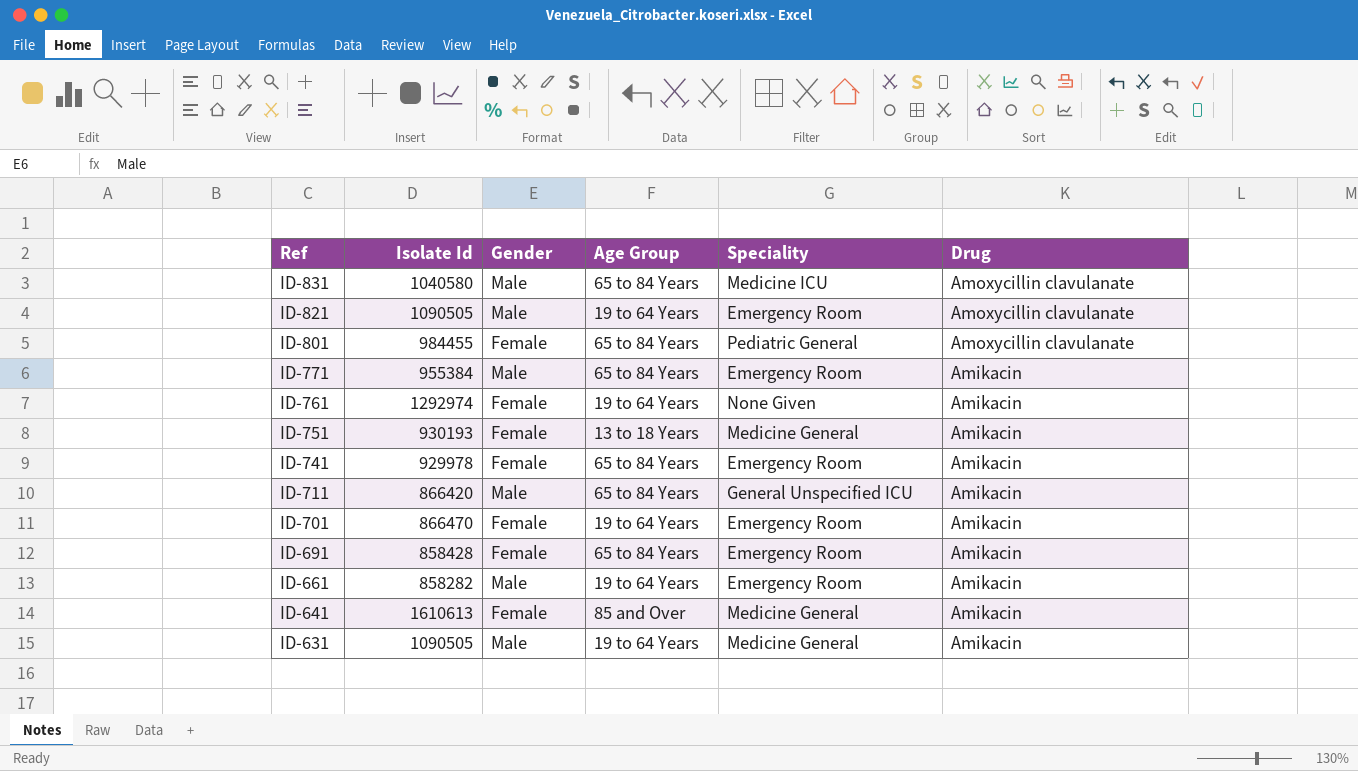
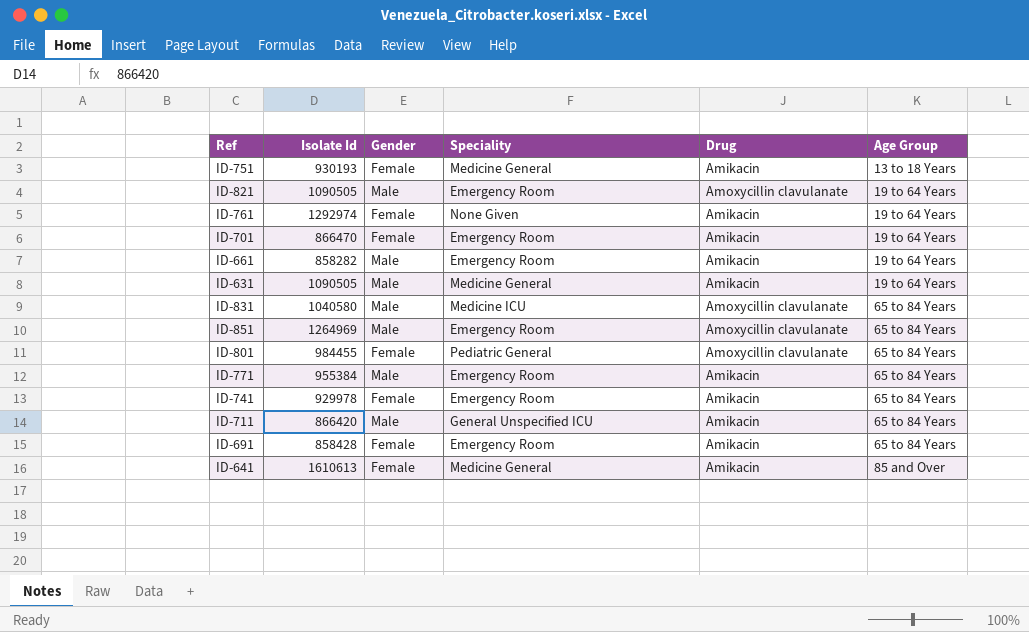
row order: Ref descending -> Age Group ascending
column Age Group | position: 4 -> 6
row ID-851: none -> 1264969 | Male | Emergency Room | Amoxycillin clavulanate | 65 to 84 Years

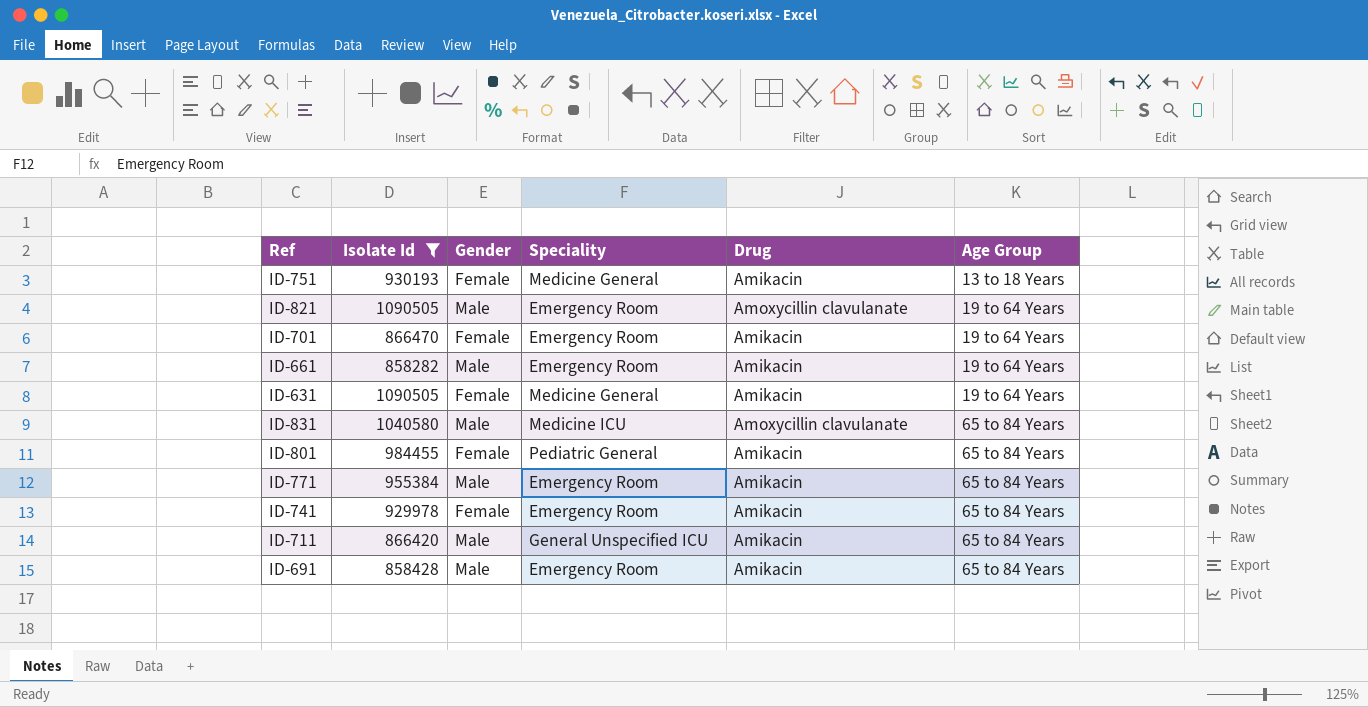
filter: none -> Isolate Id <= 1090505
ID-631 | Gender: Male -> Female
ID-801 | Drug: Amoxycillin clavulanate -> Amikacin
ID-691 | Gender: Female -> Male

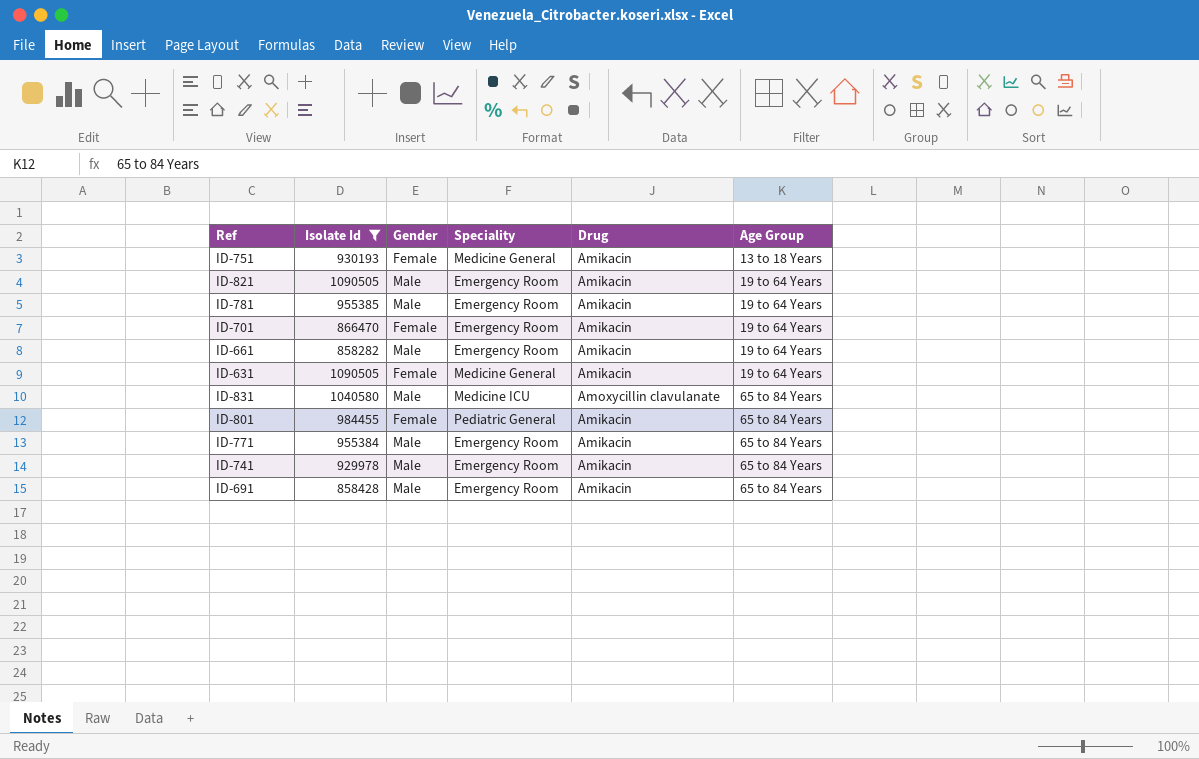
row ID-711: 866420 | Male | General Unspecified ICU | Amikacin | 65 to 84 Years -> none
ID-821 | Drug: Amoxycillin clavulanate -> Amikacin
row ID-781: none -> 955385 | Male | Emergency Room | Amikacin | 19 to 64 Years
ID-741 | Gender: Female -> Male

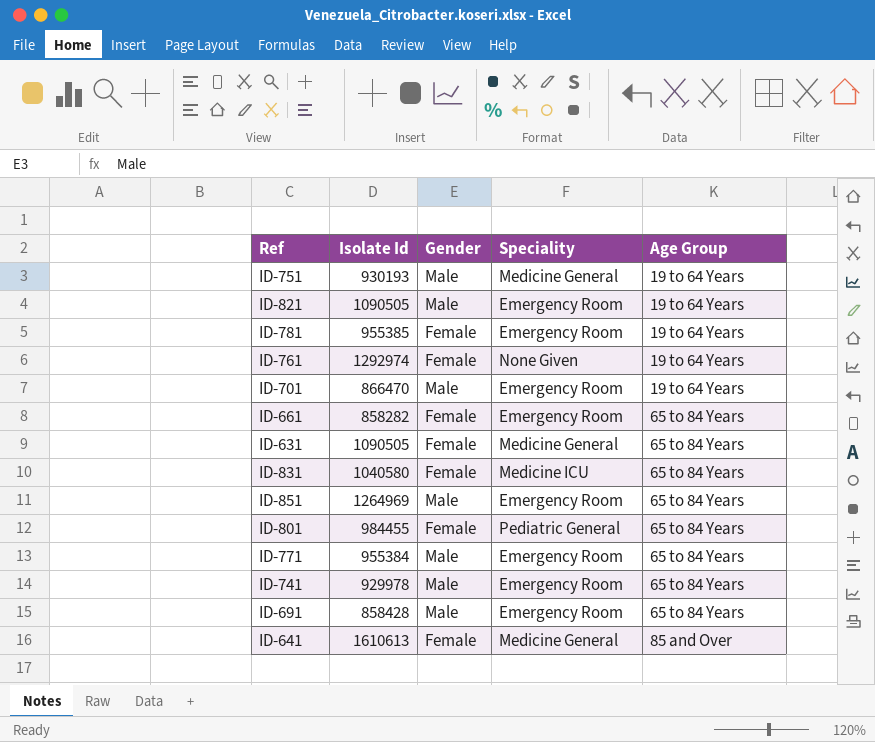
filter: Isolate Id <= 1090505 -> none
column Drug | position: 5 -> none
ID-751 | Gender: Female -> Male
ID-751 | Age Group: 13 to 18 Years -> 19 to 64 Years
ID-781 | Gender: Male -> Female
ID-701 | Gender: Female -> Male
ID-661 | Gender: Male -> Female
ID-661 | Age Group: 19 to 64 Years -> 65 to 84 Years
ID-631 | Age Group: 19 to 64 Years -> 65 to 84 Years
ID-831 | Gender: Male -> Female

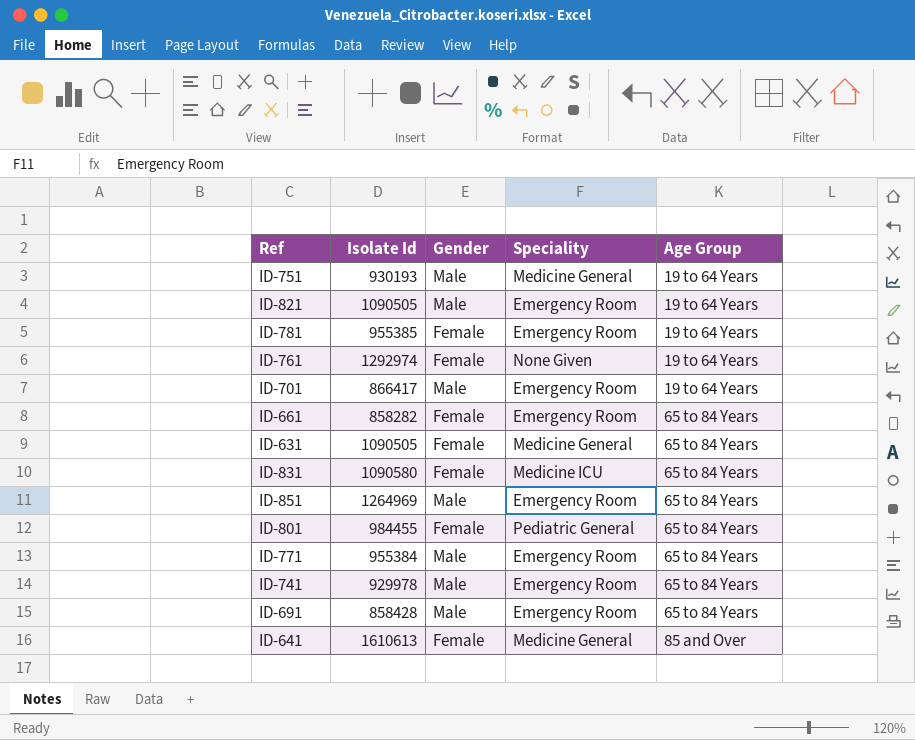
ID-701 | Isolate Id: 866470 -> 866417
ID-831 | Isolate Id: 1040580 -> 1090580

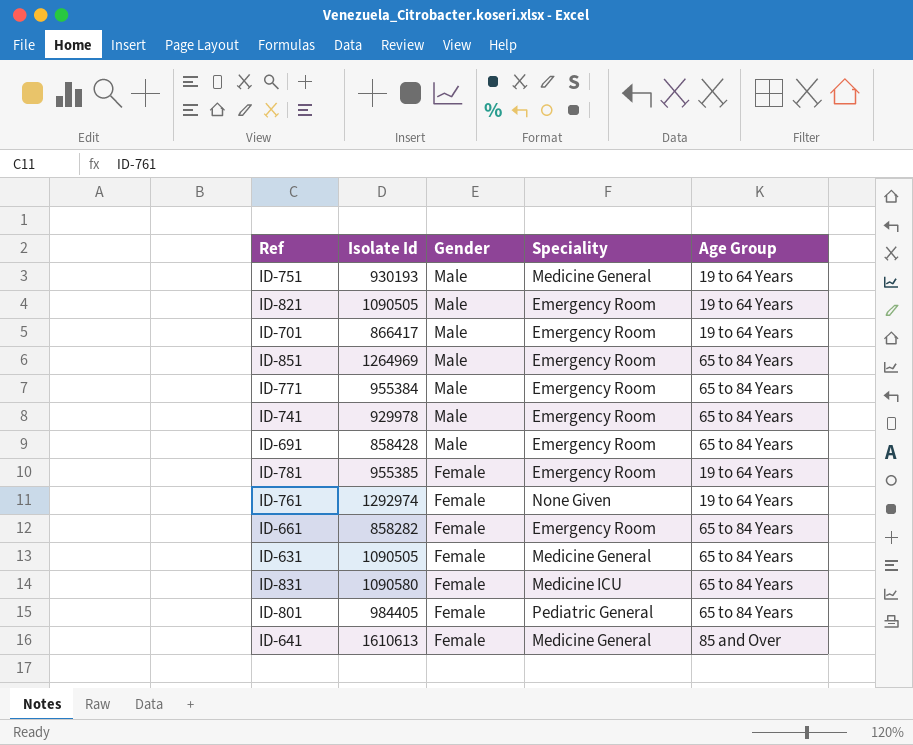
row order: Age Group ascending -> Gender descending
ID-801 | Isolate Id: 984455 -> 984405

